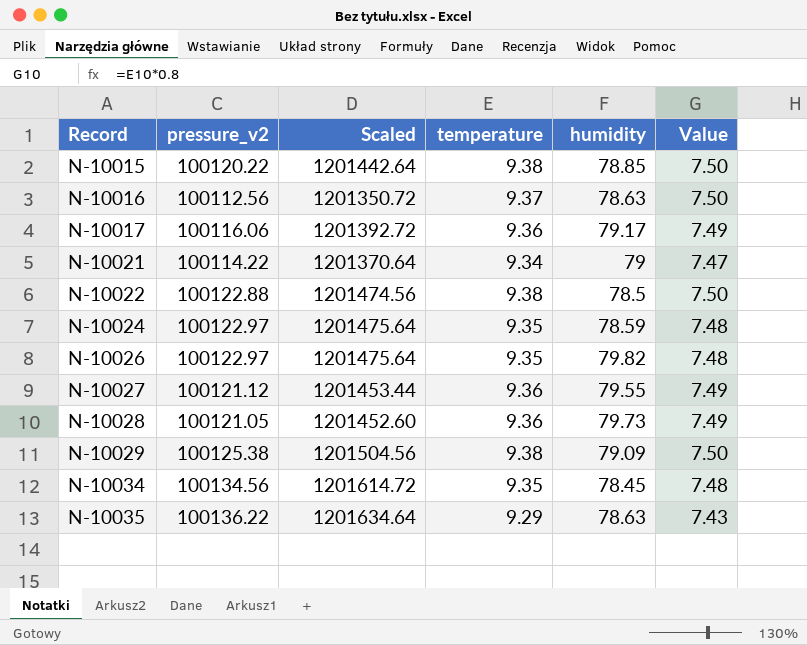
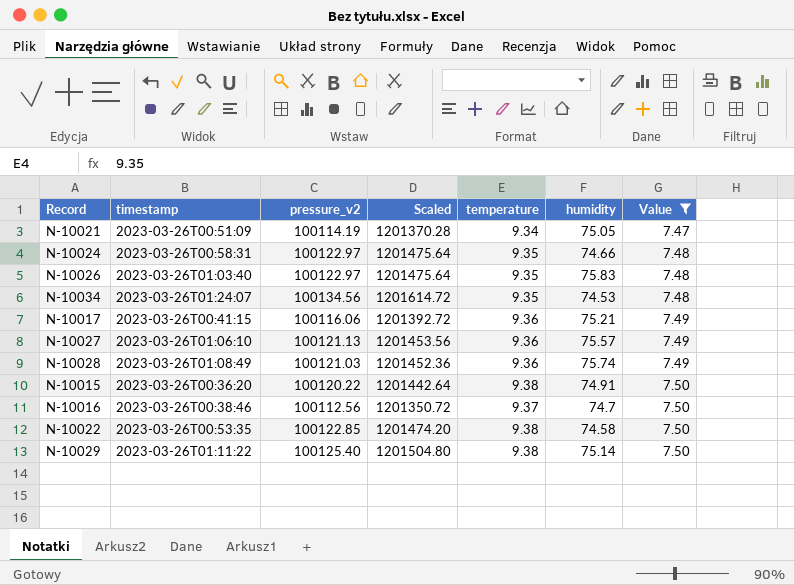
filter: none -> Value != 7.43
row order: Record ascending -> Value ascending
column timestamp | position: none -> 2
N-10021 | pressure_v2: 100114.22 -> 100114.19
N-10021 | Scaled: 1201370.64 -> 1201370.28
N-10021 | humidity: 79 -> 75.05
N-10024 | humidity: 78.59 -> 74.66
N-10026 | humidity: 79.82 -> 75.83
N-10034 | humidity: 78.45 -> 74.53
N-10017 | humidity: 79.17 -> 75.21
N-10027 | pressure_v2: 100121.12 -> 100121.13
N-10027 | Scaled: 1201453.44 -> 1201453.56
N-10027 | humidity: 79.55 -> 75.57
N-10028 | pressure_v2: 100121.05 -> 100121.03
N-10028 | Scaled: 1201452.60 -> 1201452.36
N-10028 | humidity: 79.73 -> 75.74
N-10015 | humidity: 78.85 -> 74.91
N-10016 | humidity: 78.63 -> 74.7
N-10022 | pressure_v2: 100122.88 -> 100122.85
N-10022 | Scaled: 1201474.56 -> 1201474.20
N-10022 | humidity: 78.5 -> 74.58
N-10029 | pressure_v2: 100125.38 -> 100125.40
N-10029 | Scaled: 1201504.56 -> 1201504.80
N-10029 | humidity: 79.09 -> 75.14

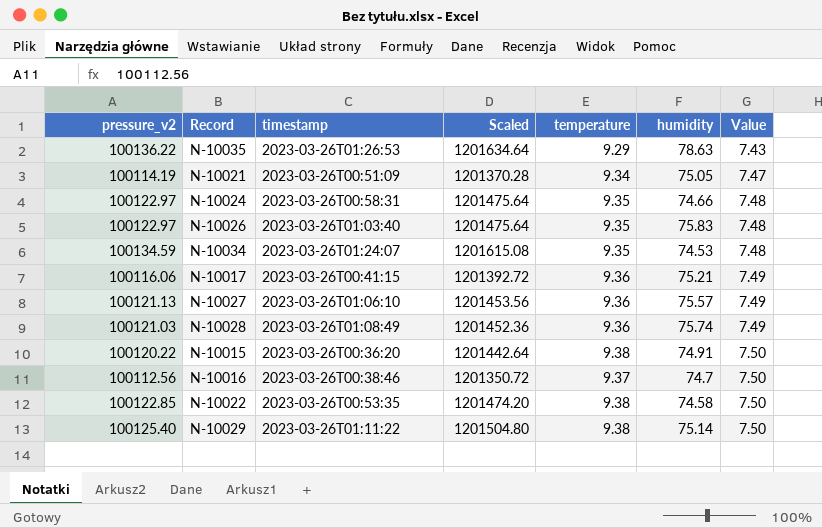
filter: Value != 7.43 -> none
column pressure_v2 | position: 3 -> 1
N-10034 | pressure_v2: 100134.56 -> 100134.59
N-10034 | Scaled: 1201614.72 -> 1201615.08

